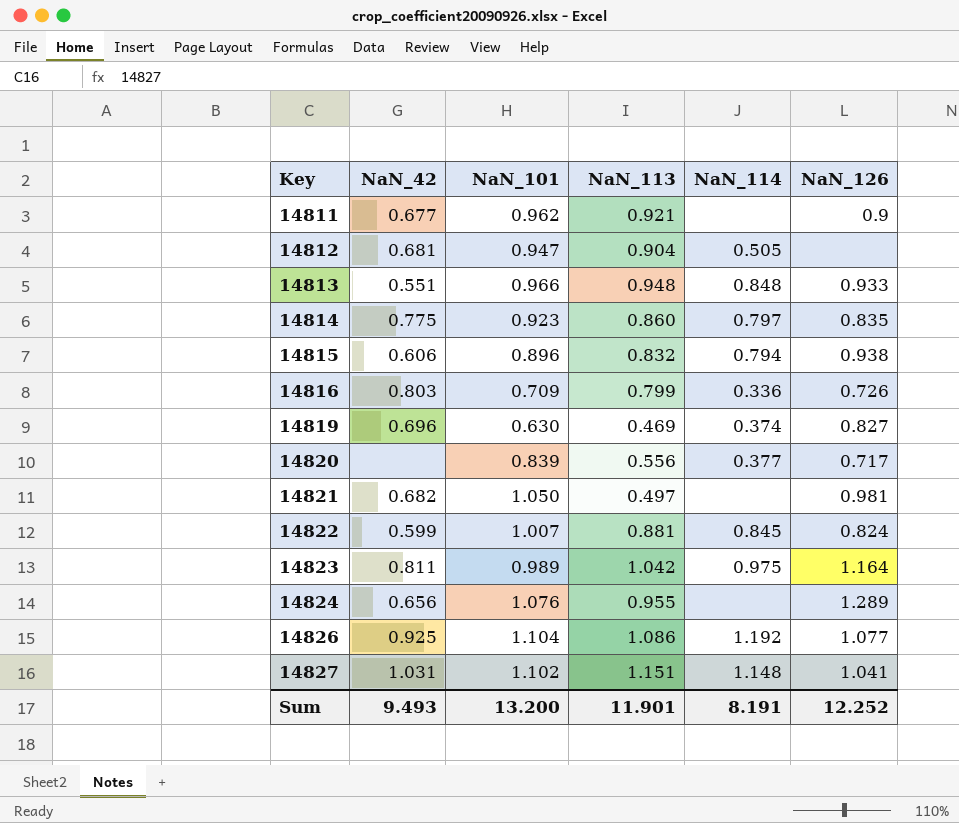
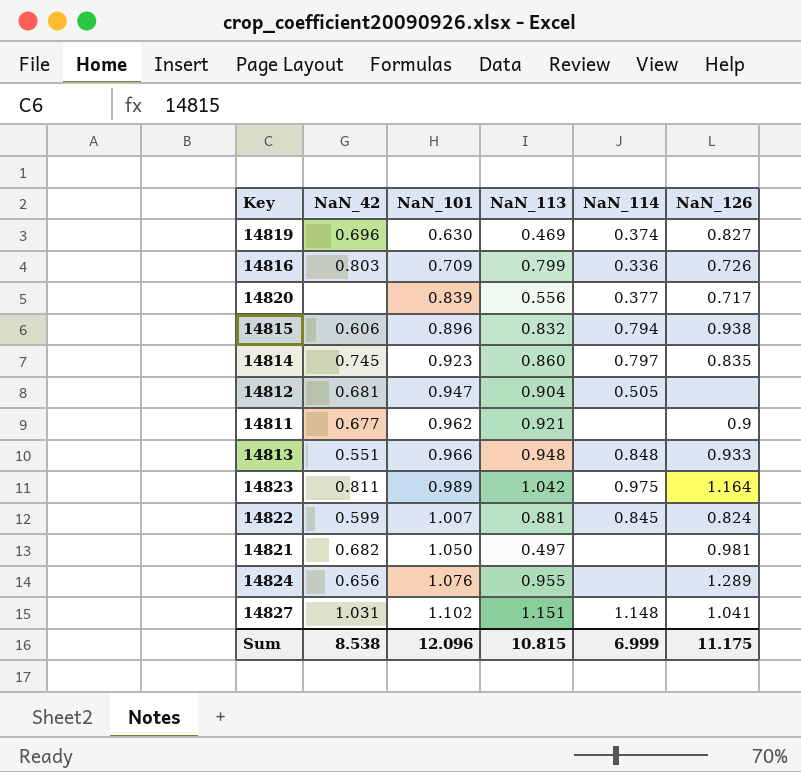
row order: Key ascending -> NaN_101 ascending
row 14826: 0.925 | 1.104 | 1.086 | 1.192 | 1.077 -> none
14814 | NaN_42: 0.775 -> 0.745
Sum | NaN_42: 9.493 -> 8.538
Sum | NaN_101: 13.200 -> 12.096
Sum | NaN_113: 11.901 -> 10.815
Sum | NaN_114: 8.191 -> 6.999
Sum | NaN_126: 12.252 -> 11.175

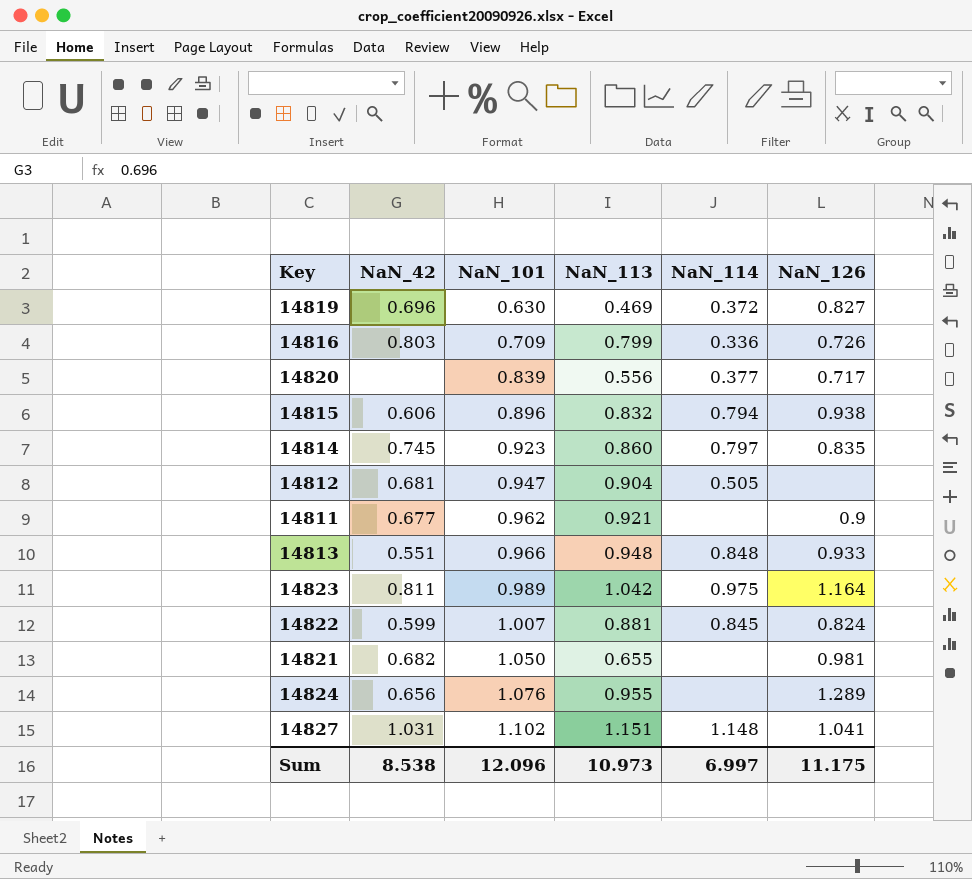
14819 | NaN_114: 0.374 -> 0.372
14821 | NaN_113: 0.497 -> 0.655
Sum | NaN_113: 10.815 -> 10.973
Sum | NaN_114: 6.999 -> 6.997

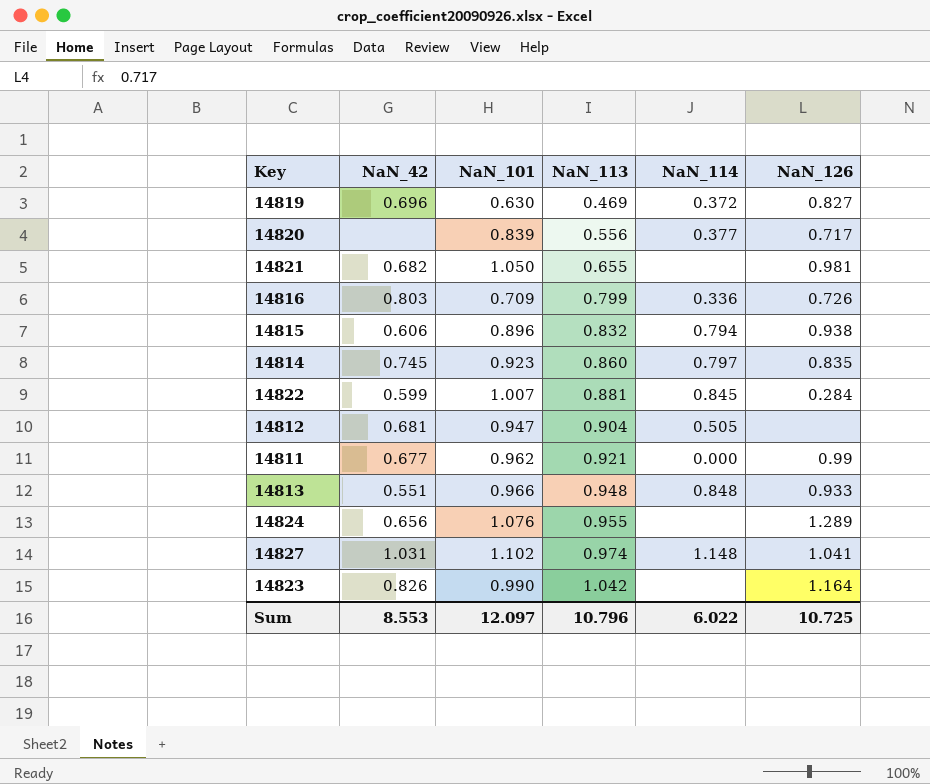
row order: NaN_101 ascending -> NaN_113 ascending
14822 | NaN_126: 0.824 -> 0.284
14811 | NaN_114: none -> 0.000
14811 | NaN_126: 0.9 -> 0.99
14827 | NaN_113: 1.151 -> 0.974
14823 | NaN_42: 0.811 -> 0.826
14823 | NaN_101: 0.989 -> 0.990
14823 | NaN_114: 0.975 -> none
Sum | NaN_42: 8.538 -> 8.553
Sum | NaN_101: 12.096 -> 12.097
Sum | NaN_113: 10.973 -> 10.796
Sum | NaN_114: 6.997 -> 6.022
Sum | NaN_126: 11.175 -> 10.725

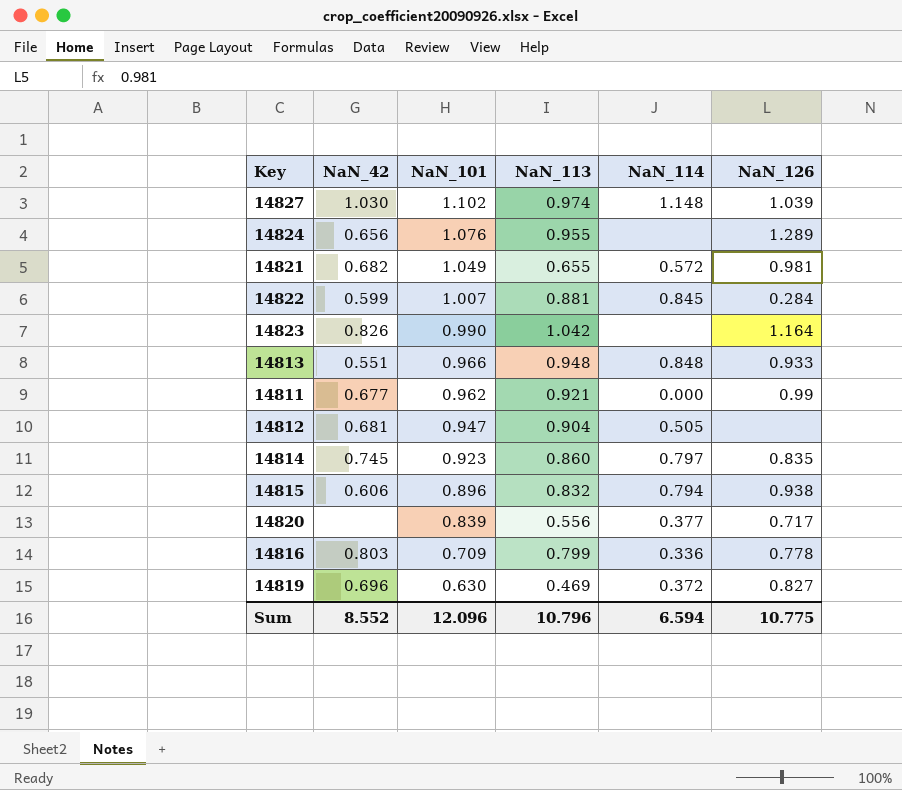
row order: NaN_113 ascending -> NaN_101 descending
14827 | NaN_42: 1.031 -> 1.030
14827 | NaN_126: 1.041 -> 1.039
14821 | NaN_101: 1.050 -> 1.049
14821 | NaN_114: none -> 0.572
14816 | NaN_126: 0.726 -> 0.778
Sum | NaN_42: 8.553 -> 8.552
Sum | NaN_101: 12.097 -> 12.096
Sum | NaN_114: 6.022 -> 6.594
Sum | NaN_126: 10.725 -> 10.775

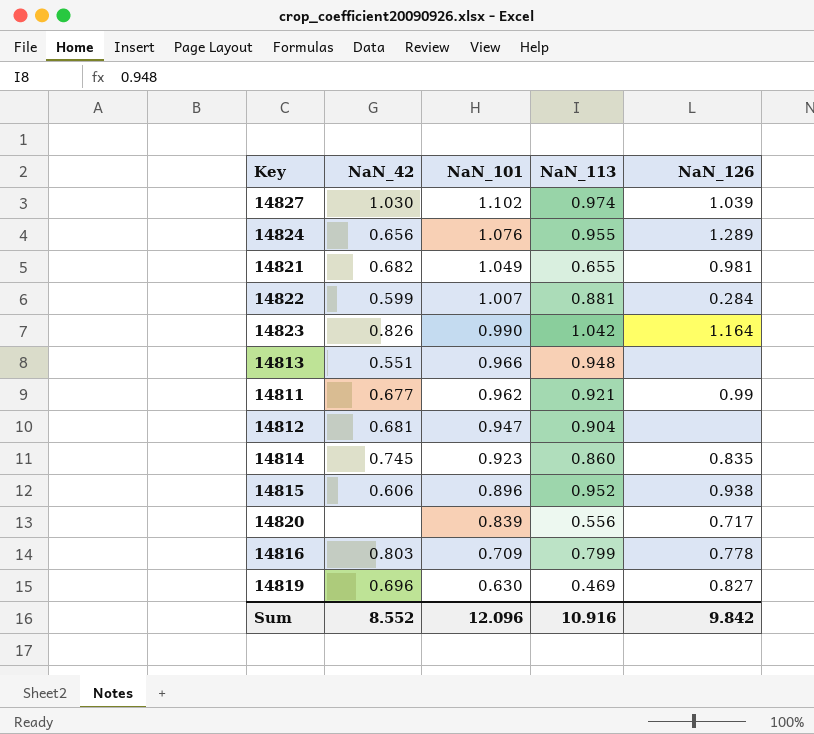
column NaN_114 | position: 5 -> none
14813 | NaN_126: 0.933 -> none
14815 | NaN_113: 0.832 -> 0.952
Sum | NaN_113: 10.796 -> 10.916
Sum | NaN_126: 10.775 -> 9.842

